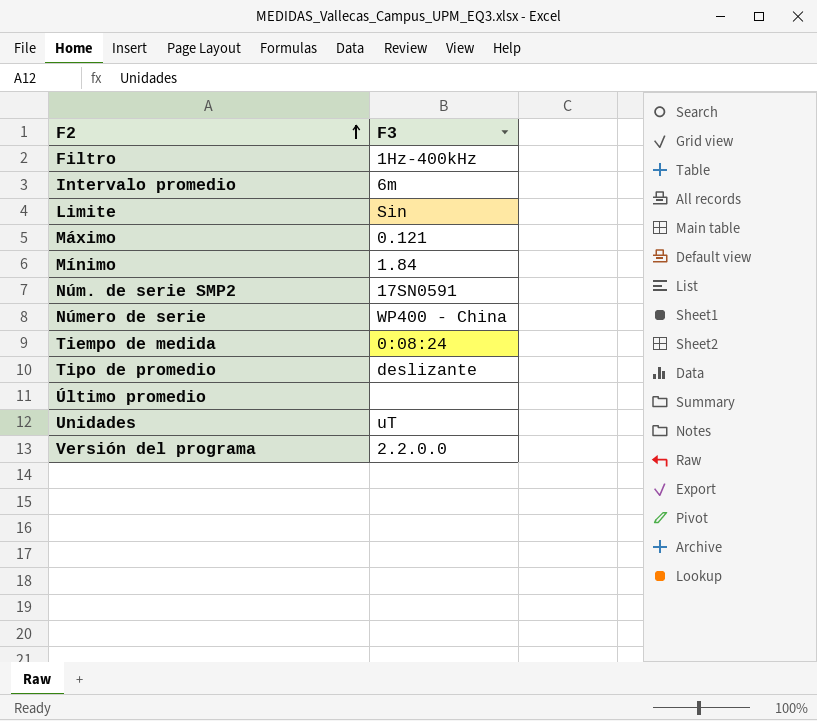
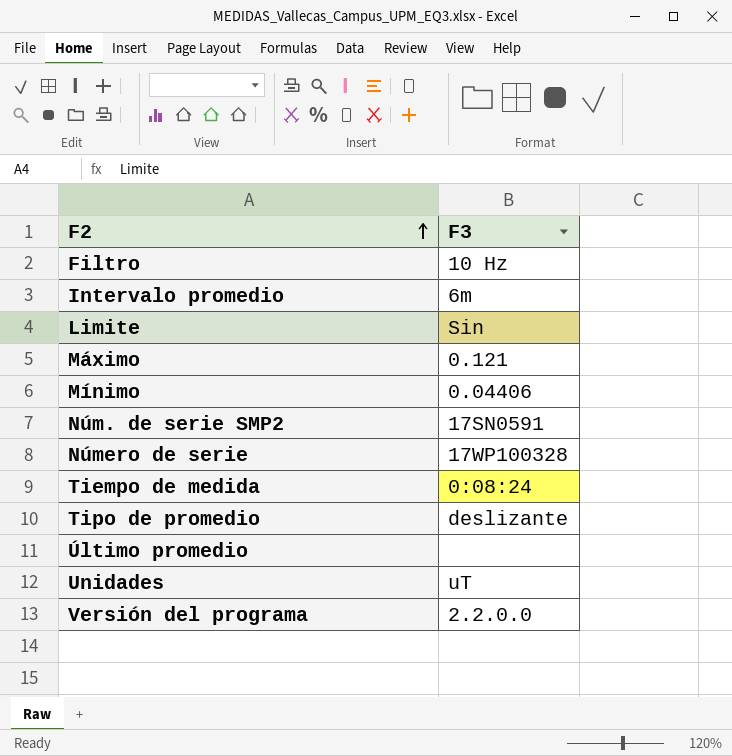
Filtro | F3: 1Hz-400kHz -> 10 Hz
Mínimo | F3: 1.84 -> 0.04406
Número de serie | F3: WP400 - China -> 17WP100328

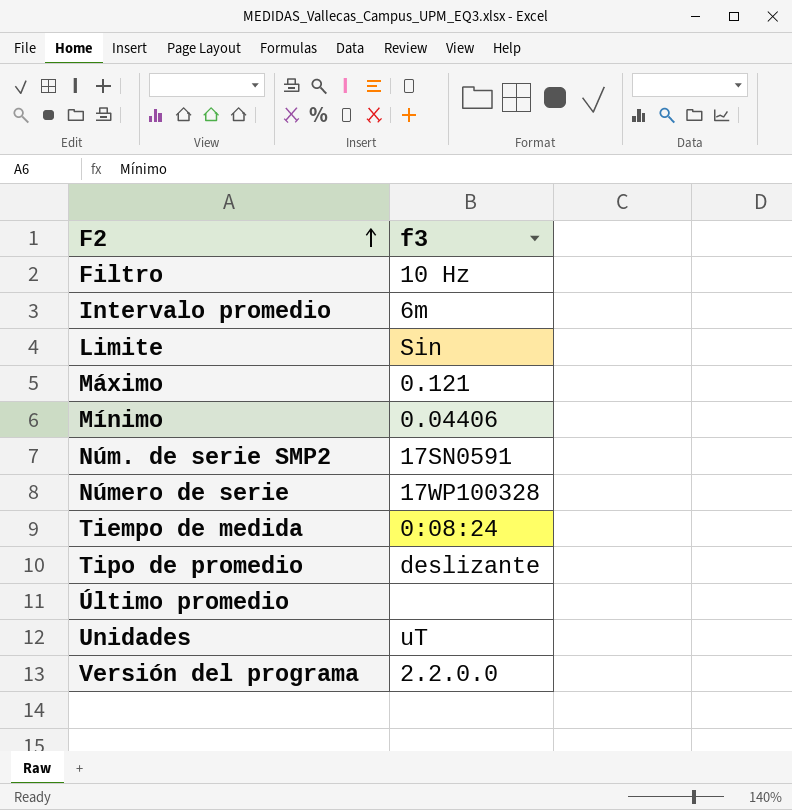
column name: F3 -> f3

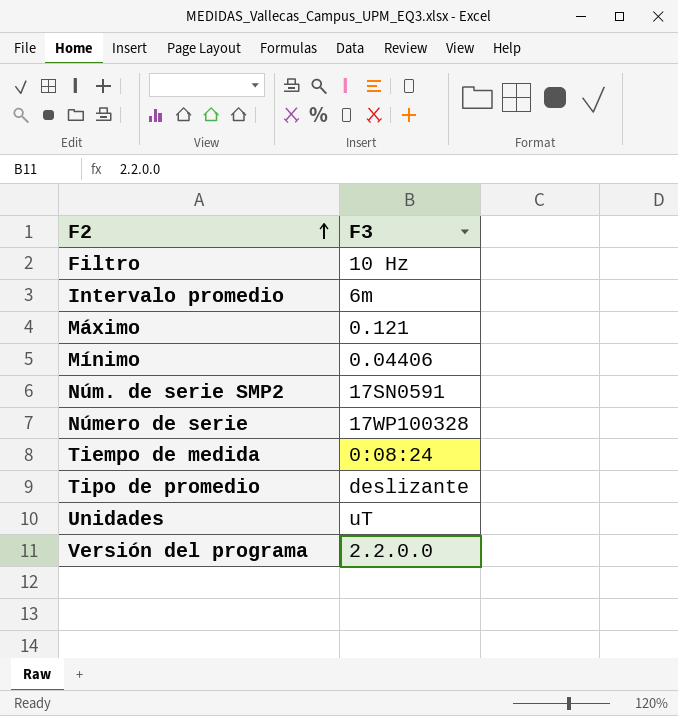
column name: f3 -> F3
row Limite: Sin -> none
row Último promedio: none -> none

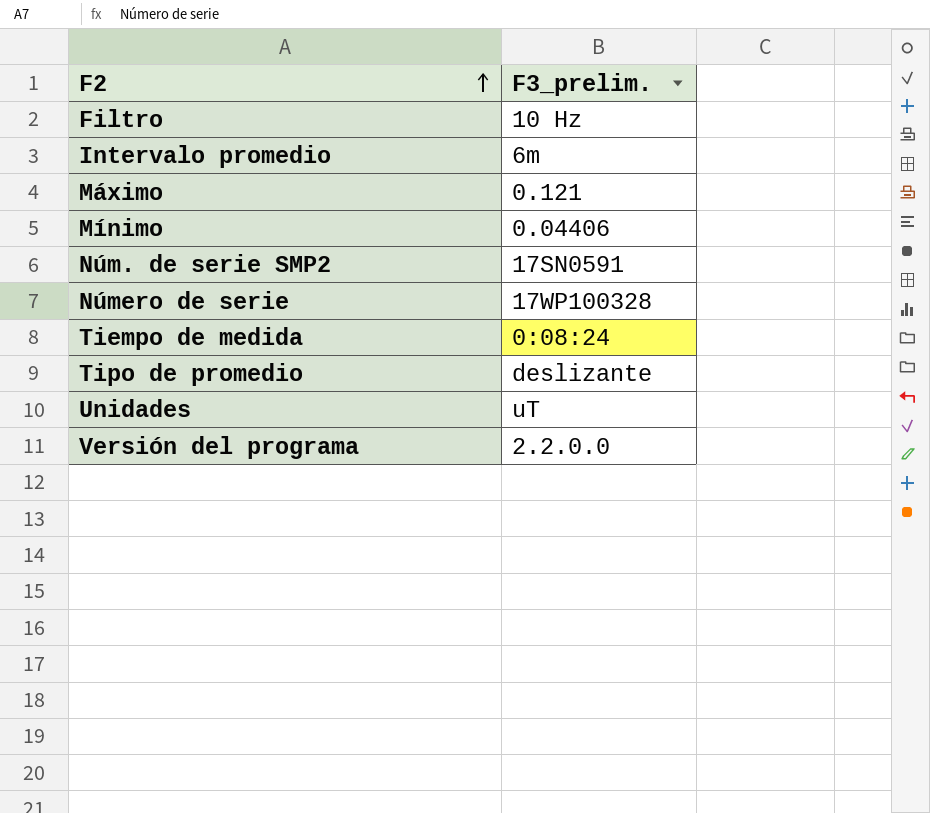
column name: F3 -> F3_prelim.

